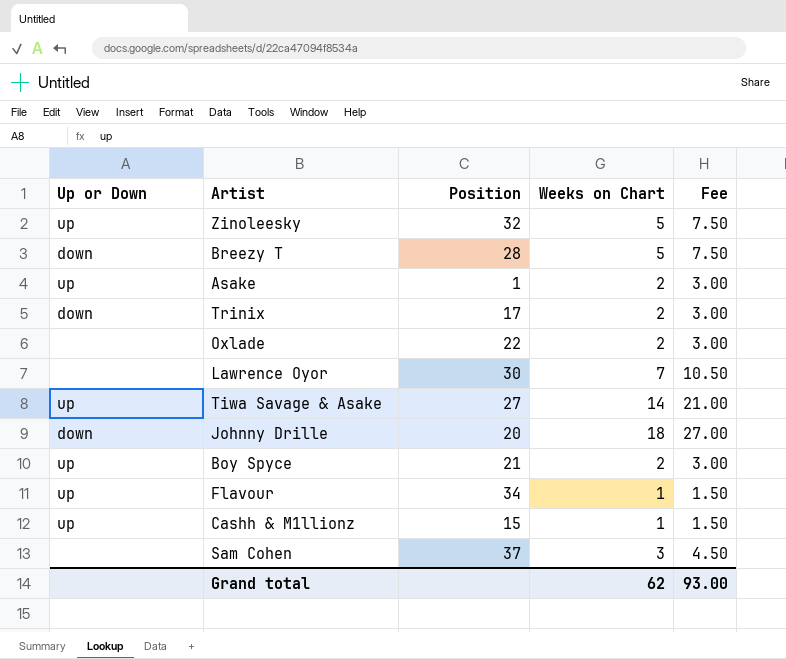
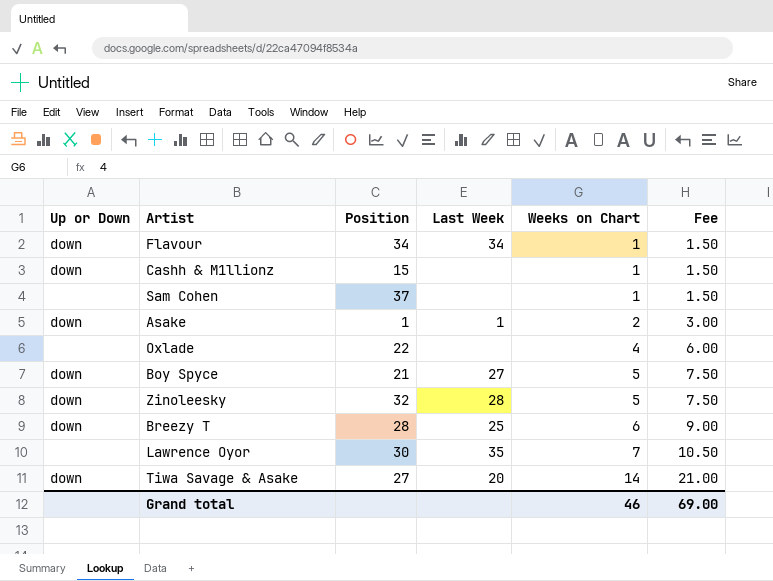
row order: none -> Weeks on Chart ascending
column Last Week | position: none -> 4
row Trinix: down | 17 | 2 | 3.00 -> none
row Johnny Drille: down | 20 | 18 | 27.00 -> none
Flavour | Up or Down: up -> down
Cashh & M1llionz | Up or Down: up -> down
Sam Cohen | Weeks on Chart: 3 -> 1
Sam Cohen | Fee: 4.50 -> 1.50
Asake | Up or Down: up -> down
Oxlade | Weeks on Chart: 2 -> 4
Oxlade | Fee: 3.00 -> 6.00
Boy Spyce | Up or Down: up -> down
Boy Spyce | Weeks on Chart: 2 -> 5
Boy Spyce | Fee: 3.00 -> 7.50
Zinoleesky | Up or Down: up -> down
Breezy T | Weeks on Chart: 5 -> 6
Breezy T | Fee: 7.50 -> 9.00
Tiwa Savage & Asake | Up or Down: up -> down
Grand total | Weeks on Chart: 62 -> 46
Grand total | Fee: 93.00 -> 69.00

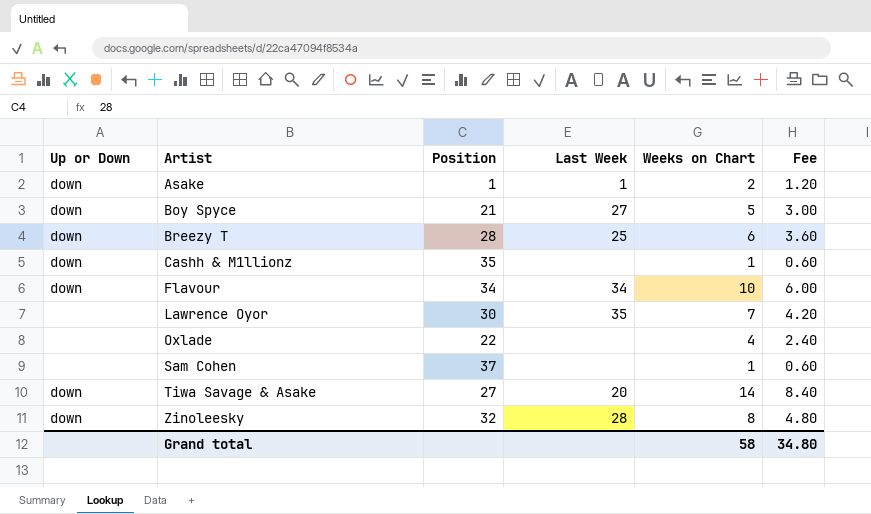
row order: Weeks on Chart ascending -> Artist ascending
column Fee | formula: [Weeks on Chart] * 1.5 -> [Weeks on Chart] * 0.6
Cashh & M1llionz | Position: 15 -> 35
Flavour | Weeks on Chart: 1 -> 10
Zinoleesky | Weeks on Chart: 5 -> 8
Grand total | Weeks on Chart: 46 -> 58
Grand total | Fee: 69.00 -> 34.80

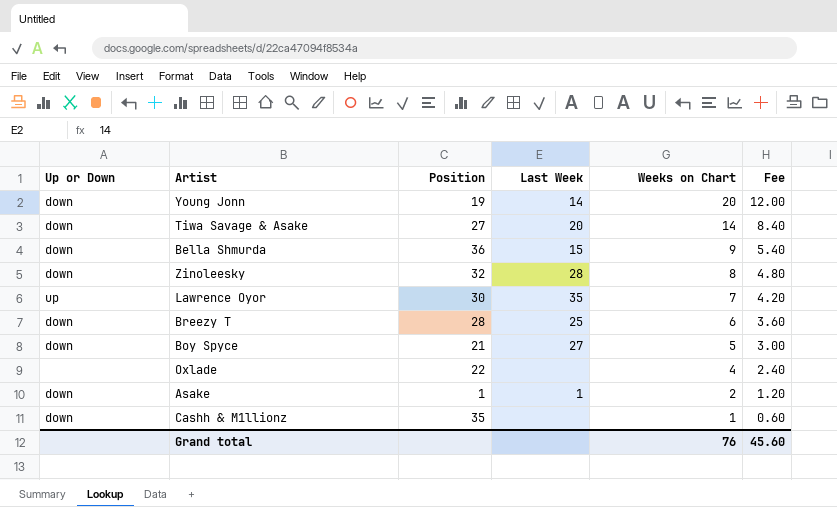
row order: Artist ascending -> Weeks on Chart descending
row Flavour: down | 34 | 34 | 10 | 6.00 -> none
row Sam Cohen: none | 37 | none | 1 | 0.60 -> none
row Young Jonn: none -> down | 19 | 14 | 20 | 12.00
row Bella Shmurda: none -> down | 36 | 15 | 9 | 5.40
Lawrence Oyor | Up or Down: none -> up
Grand total | Weeks on Chart: 58 -> 76
Grand total | Fee: 34.80 -> 45.60

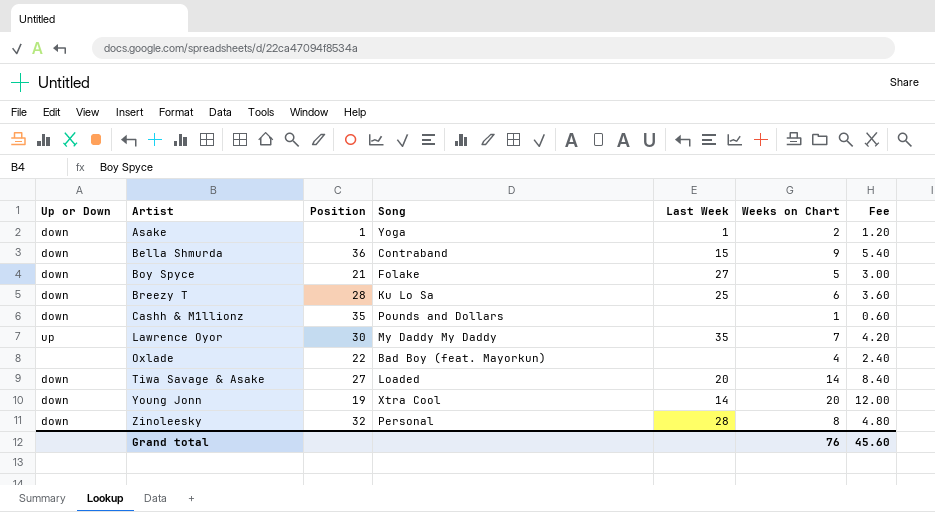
row order: Weeks on Chart descending -> Artist ascending
column Song | position: none -> 4

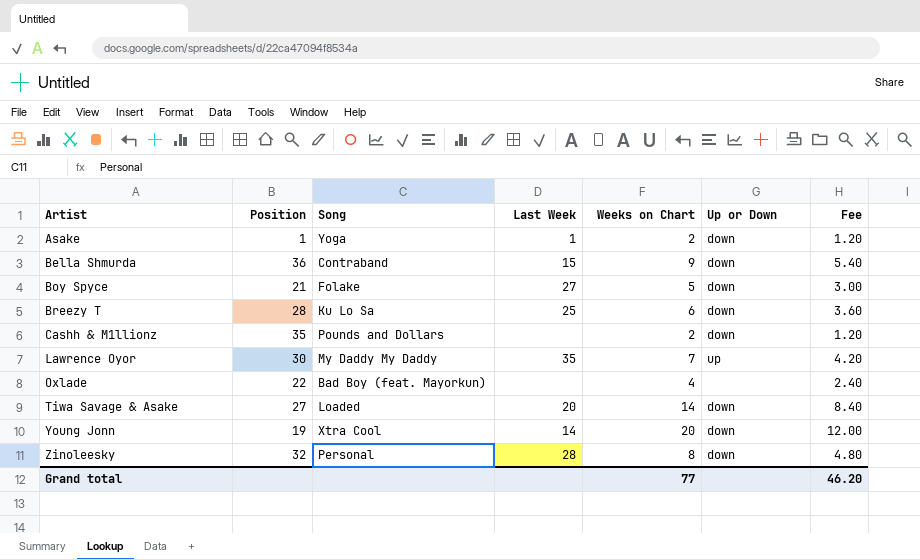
column Up or Down | position: 1 -> 6
Cashh & M1llionz | Weeks on Chart: 1 -> 2
Cashh & M1llionz | Fee: 0.60 -> 1.20
Grand total | Weeks on Chart: 76 -> 77
Grand total | Fee: 45.60 -> 46.20

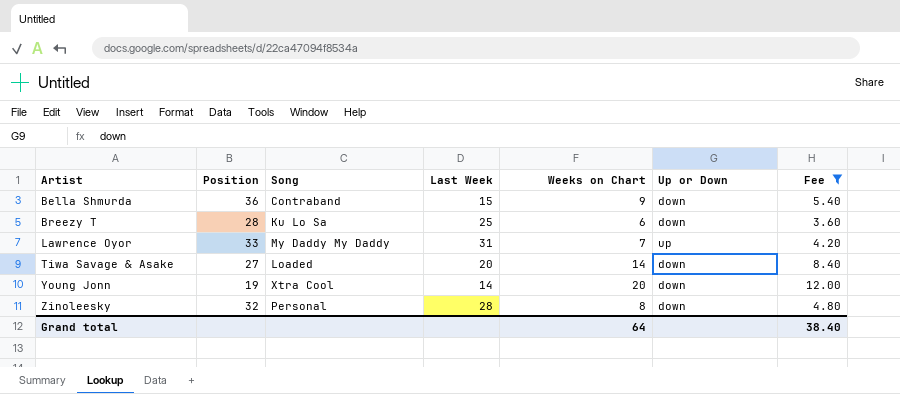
filter: none -> Fee >= 3.60
Lawrence Oyor | Position: 30 -> 33
Lawrence Oyor | Last Week: 35 -> 31
Grand total | Weeks on Chart: 77 -> 64
Grand total | Fee: 46.20 -> 38.40

